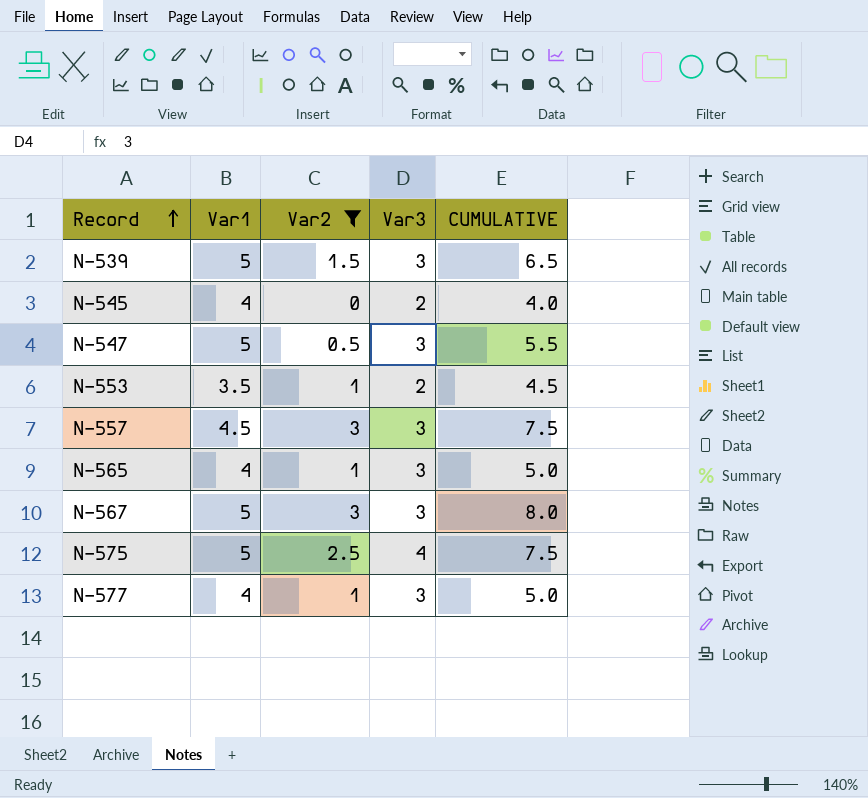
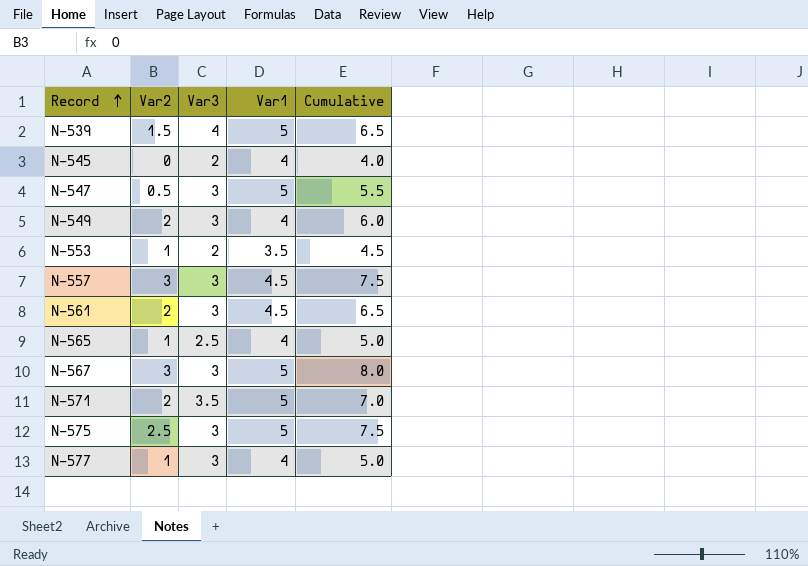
filter: Var2 != 2 -> none
column Var1 | position: 2 -> 4
column name: CUMULATIVE -> Cumulative
N-539 | Var3: 3 -> 4
N-565 | Var3: 3 -> 2.5
N-575 | Var3: 4 -> 3

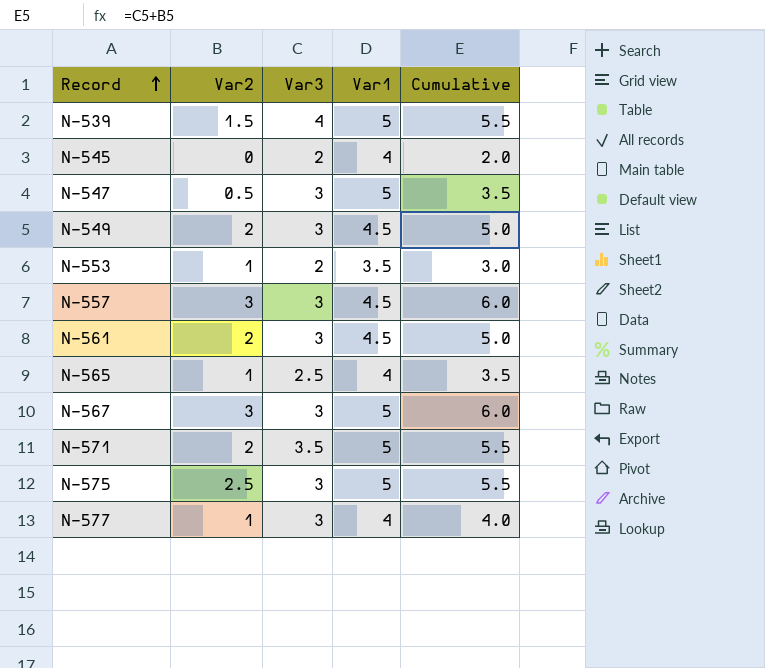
column Cumulative | formula: [Var2] + [Var1] -> [Var2] + [Var3]
N-549 | Var1: 4 -> 4.5

